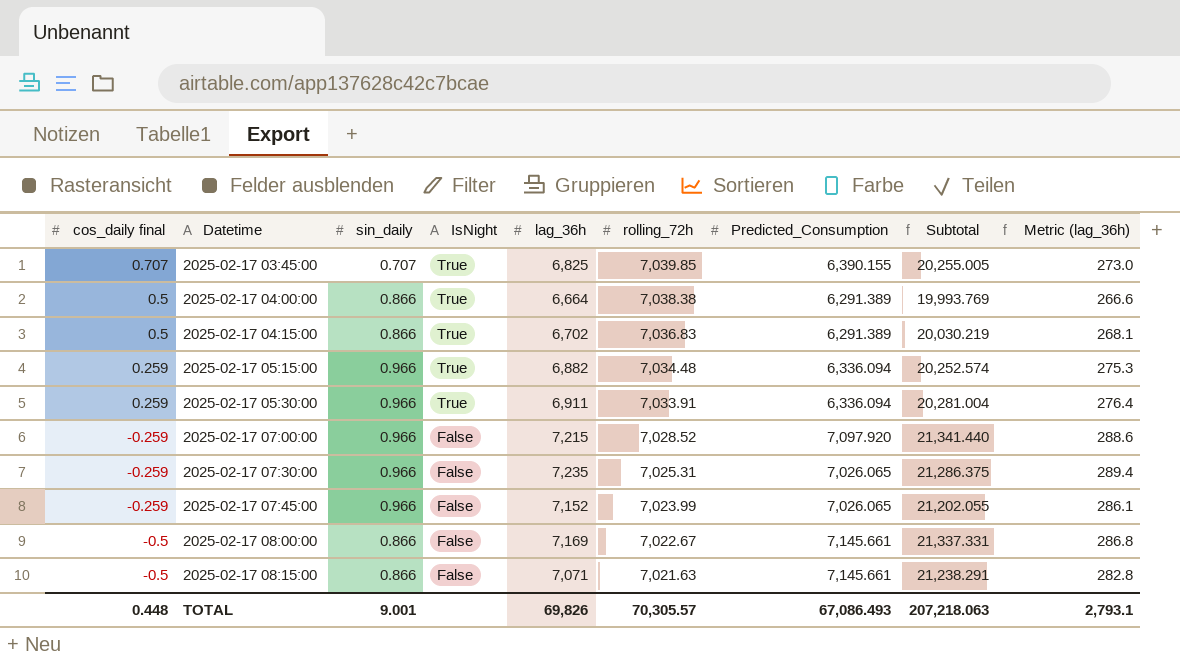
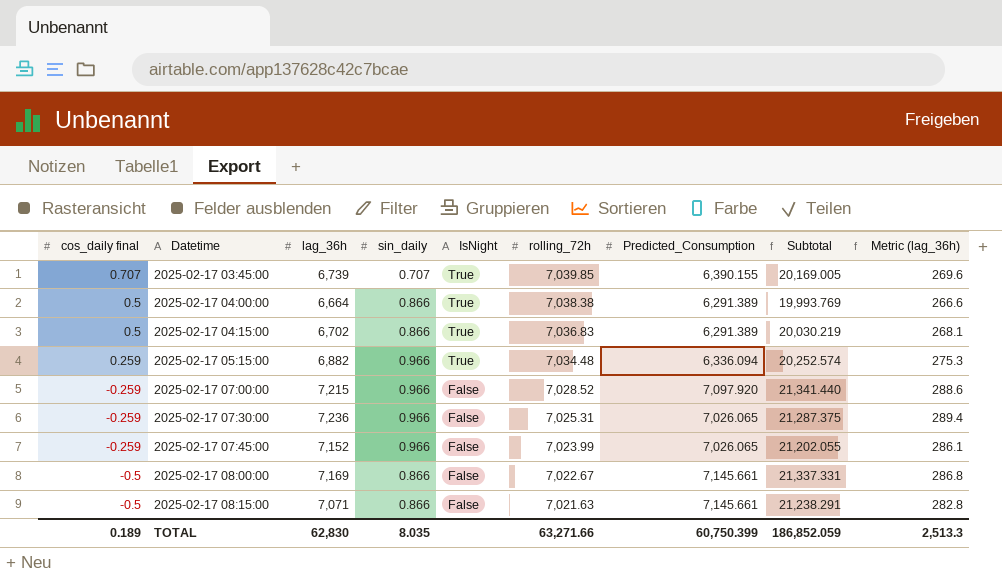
column lag_36h | position: 5 -> 3
row 2025-02-17 05:30:00: 0.259 | 0.966 | True | 6,911 | 7,033.91 | 6,336.094 | 20,281.004 | 276.4 -> none
2025-02-17 03:45:00 | lag_36h: 6,825 -> 6,739
2025-02-17 03:45:00 | Subtotal: 20,255.005 -> 20,169.005
2025-02-17 03:45:00 | Metric (lag_36h): 273.0 -> 269.6
2025-02-17 07:30:00 | lag_36h: 7,235 -> 7,236
2025-02-17 07:30:00 | Subtotal: 21,286.375 -> 21,287.375
TOTAL | cos_daily final: 0.448 -> 0.189
TOTAL | lag_36h: 69,826 -> 62,830
TOTAL | sin_daily: 9.001 -> 8.035
TOTAL | rolling_72h: 70,305.57 -> 63,271.66
TOTAL | Predicted_Consumption: 67,086.493 -> 60,750.399
TOTAL | Subtotal: 207,218.063 -> 186,852.059
TOTAL | Metric (lag_36h): 2,793.1 -> 2,513.3

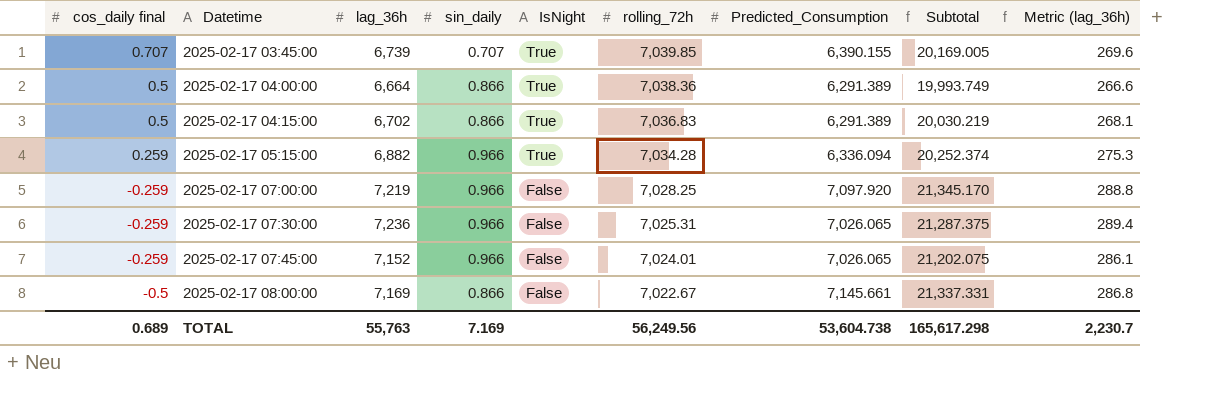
row 2025-02-17 08:15:00: -0.5 | 7,071 | 0.866 | False | 7,021.63 | 7,145.661 | 21,238.291 | 282.8 -> none
2025-02-17 04:00:00 | rolling_72h: 7,038.38 -> 7,038.36
2025-02-17 04:00:00 | Subtotal: 19,993.769 -> 19,993.749
2025-02-17 05:15:00 | rolling_72h: 7,034.48 -> 7,034.28
2025-02-17 05:15:00 | Subtotal: 20,252.574 -> 20,252.374
2025-02-17 07:00:00 | lag_36h: 7,215 -> 7,219
2025-02-17 07:00:00 | rolling_72h: 7,028.52 -> 7,028.25
2025-02-17 07:00:00 | Subtotal: 21,341.440 -> 21,345.170
2025-02-17 07:00:00 | Metric (lag_36h): 288.6 -> 288.8
2025-02-17 07:45:00 | rolling_72h: 7,023.99 -> 7,024.01
2025-02-17 07:45:00 | Subtotal: 21,202.055 -> 21,202.075
TOTAL | cos_daily final: 0.189 -> 0.689
TOTAL | lag_36h: 62,830 -> 55,763
TOTAL | sin_daily: 8.035 -> 7.169
TOTAL | rolling_72h: 63,271.66 -> 56,249.56
TOTAL | Predicted_Consumption: 60,750.399 -> 53,604.738
TOTAL | Subtotal: 186,852.059 -> 165,617.298
TOTAL | Metric (lag_36h): 2,513.3 -> 2,230.7

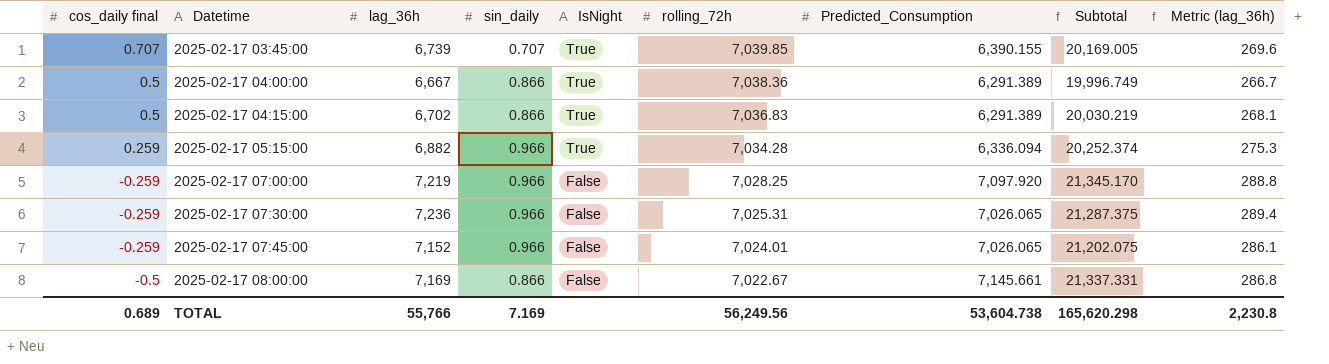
2025-02-17 04:00:00 | lag_36h: 6,664 -> 6,667
2025-02-17 04:00:00 | Subtotal: 19,993.749 -> 19,996.749
2025-02-17 04:00:00 | Metric (lag_36h): 266.6 -> 266.7
TOTAL | lag_36h: 55,763 -> 55,766
TOTAL | Subtotal: 165,617.298 -> 165,620.298
TOTAL | Metric (lag_36h): 2,230.7 -> 2,230.8

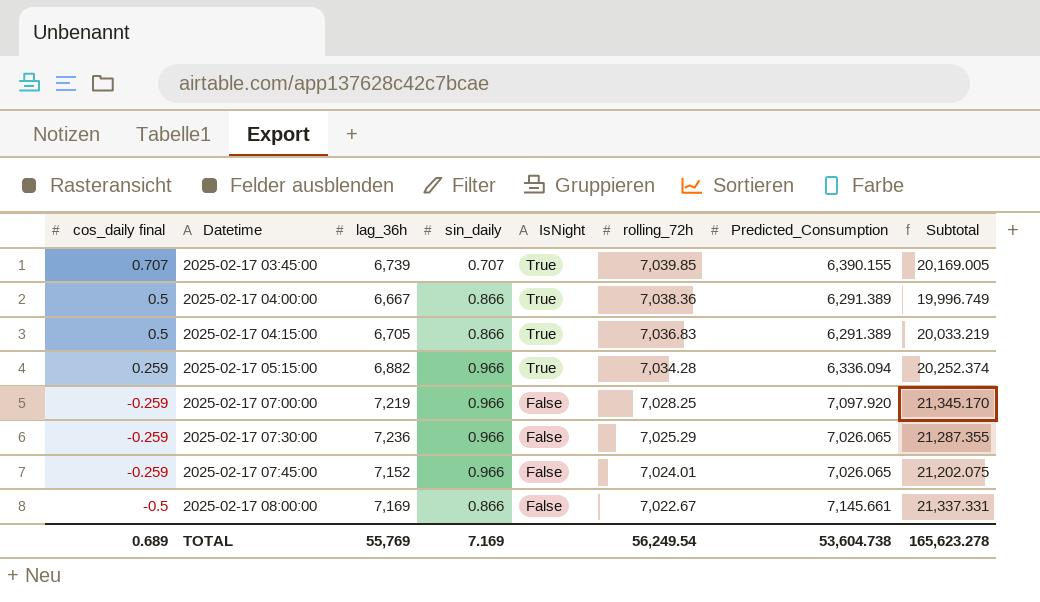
column Metric (lag_36h) | formula: [lag_36h] * 0.04 -> none
2025-02-17 04:15:00 | lag_36h: 6,702 -> 6,705
2025-02-17 04:15:00 | Subtotal: 20,030.219 -> 20,033.219
2025-02-17 07:30:00 | rolling_72h: 7,025.31 -> 7,025.29
2025-02-17 07:30:00 | Subtotal: 21,287.375 -> 21,287.355
TOTAL | lag_36h: 55,766 -> 55,769
TOTAL | rolling_72h: 56,249.56 -> 56,249.54
TOTAL | Subtotal: 165,620.298 -> 165,623.278

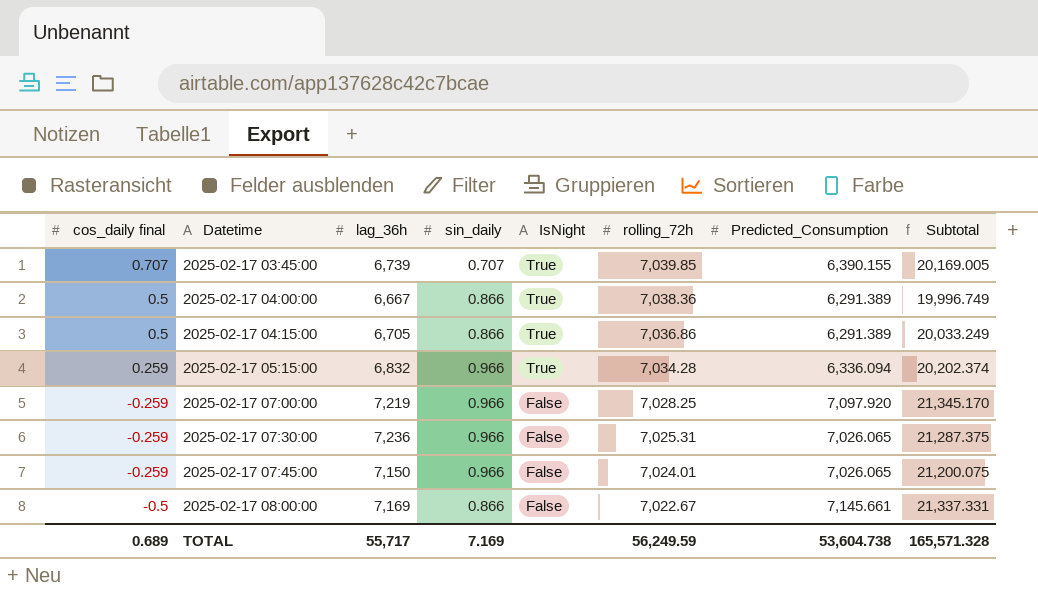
2025-02-17 04:15:00 | rolling_72h: 7,036.83 -> 7,036.86
2025-02-17 04:15:00 | Subtotal: 20,033.219 -> 20,033.249
2025-02-17 05:15:00 | lag_36h: 6,882 -> 6,832
2025-02-17 05:15:00 | Subtotal: 20,252.374 -> 20,202.374
2025-02-17 07:30:00 | rolling_72h: 7,025.29 -> 7,025.31
2025-02-17 07:30:00 | Subtotal: 21,287.355 -> 21,287.375
2025-02-17 07:45:00 | lag_36h: 7,152 -> 7,150
2025-02-17 07:45:00 | Subtotal: 21,202.075 -> 21,200.075
TOTAL | lag_36h: 55,769 -> 55,717
TOTAL | rolling_72h: 56,249.54 -> 56,249.59
TOTAL | Subtotal: 165,623.278 -> 165,571.328

